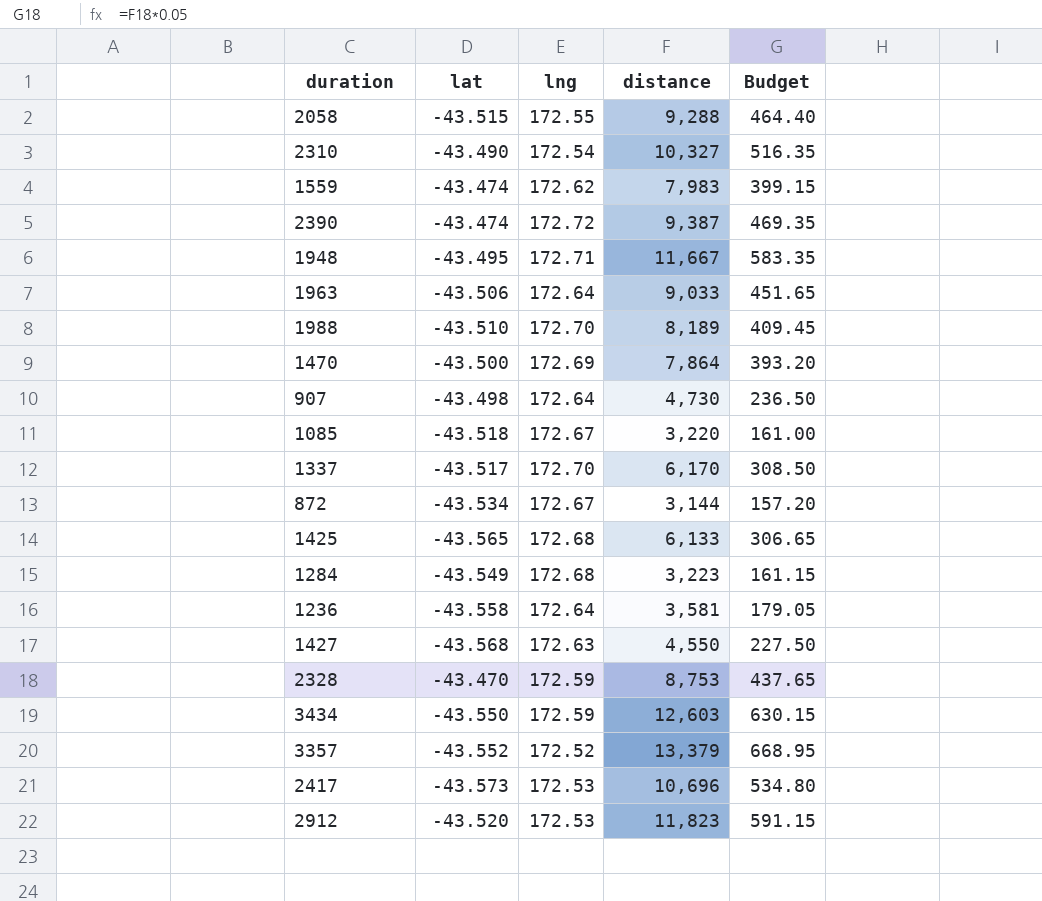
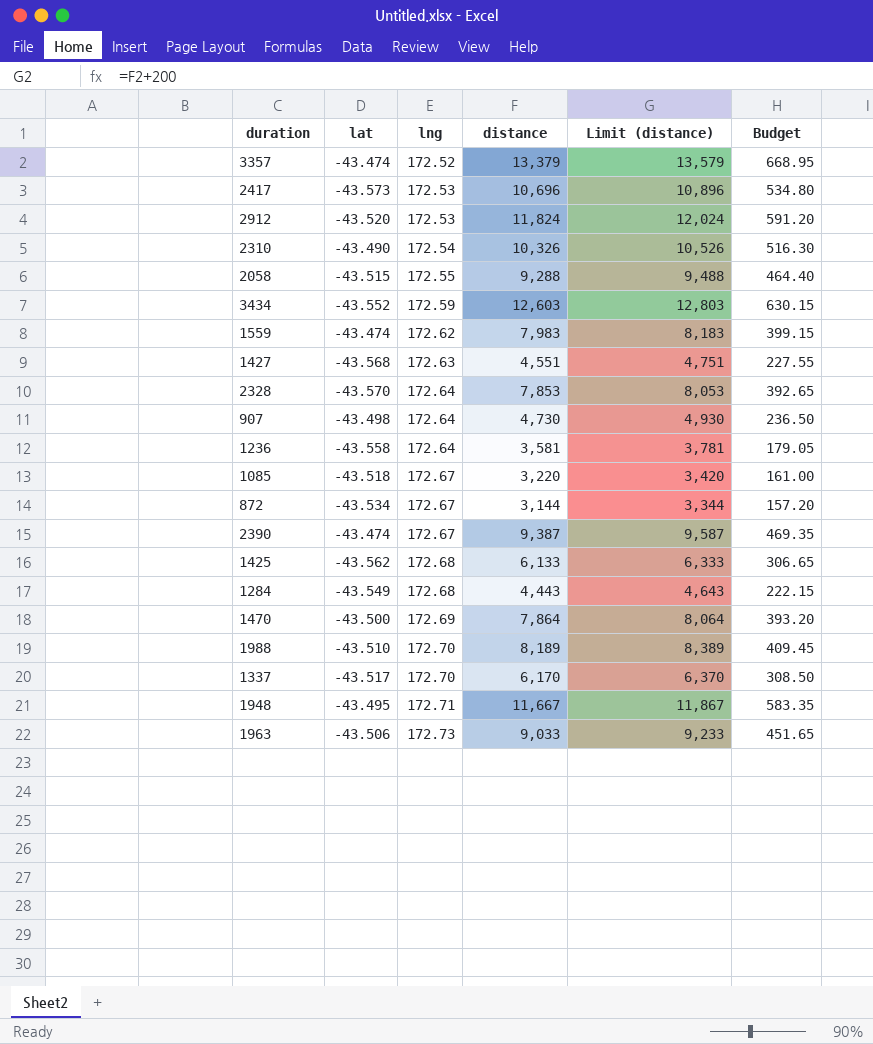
row order: none -> lng ascending
column Limit (distance) | formula: none -> [distance] + 200
3357 | lat: -43.552 -> -43.474
2912 | distance: 11,823 -> 11,824
2912 | Budget: 591.15 -> 591.20
2310 | distance: 10,327 -> 10,326
2310 | Budget: 516.35 -> 516.30
3434 | lat: -43.550 -> -43.552
1427 | distance: 4,550 -> 4,551
1427 | Budget: 227.50 -> 227.55
2328 | lat: -43.470 -> -43.570
2328 | lng: 172.59 -> 172.64
2328 | distance: 8,753 -> 7,853
2328 | Budget: 437.65 -> 392.65
2390 | lng: 172.72 -> 172.67
1425 | lat: -43.565 -> -43.562
1284 | distance: 3,223 -> 4,443
1284 | Budget: 161.15 -> 222.15
1963 | lng: 172.64 -> 172.73

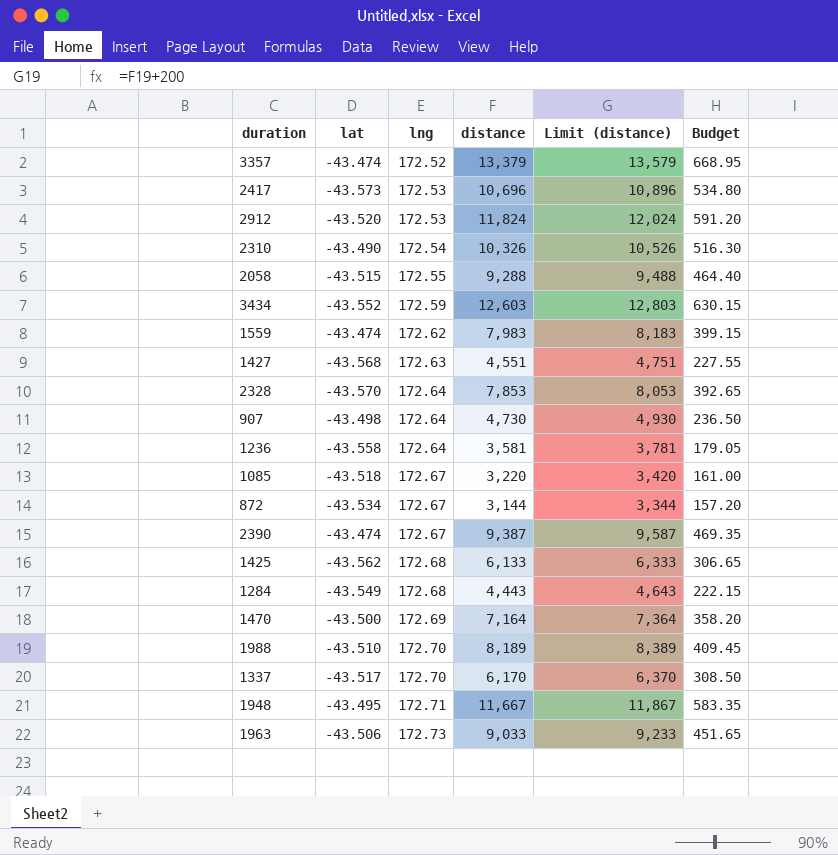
1470 | distance: 7,864 -> 7,164
1470 | Limit (distance): 8,064 -> 7,364
1470 | Budget: 393.20 -> 358.20

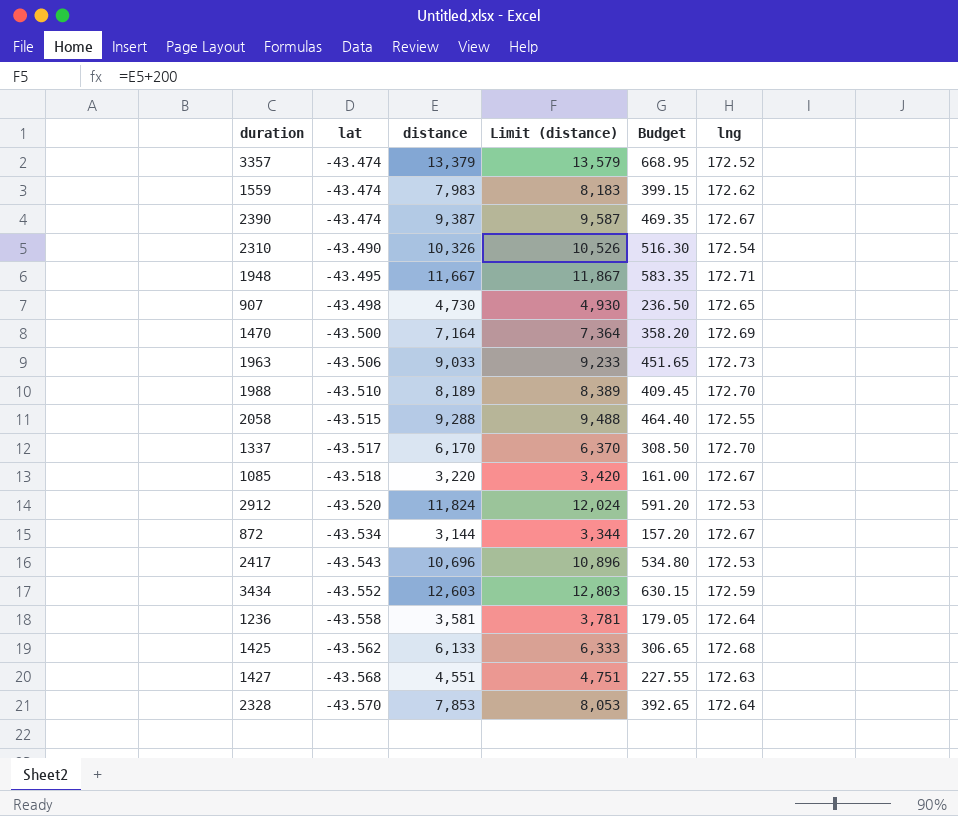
row order: lng ascending -> lat descending
column lng | position: 3 -> 6
row 1284: -43.549 | 172.68 | 4,443 | 4,643 | 222.15 -> none
907 | lng: 172.64 -> 172.65
2417 | lat: -43.573 -> -43.543

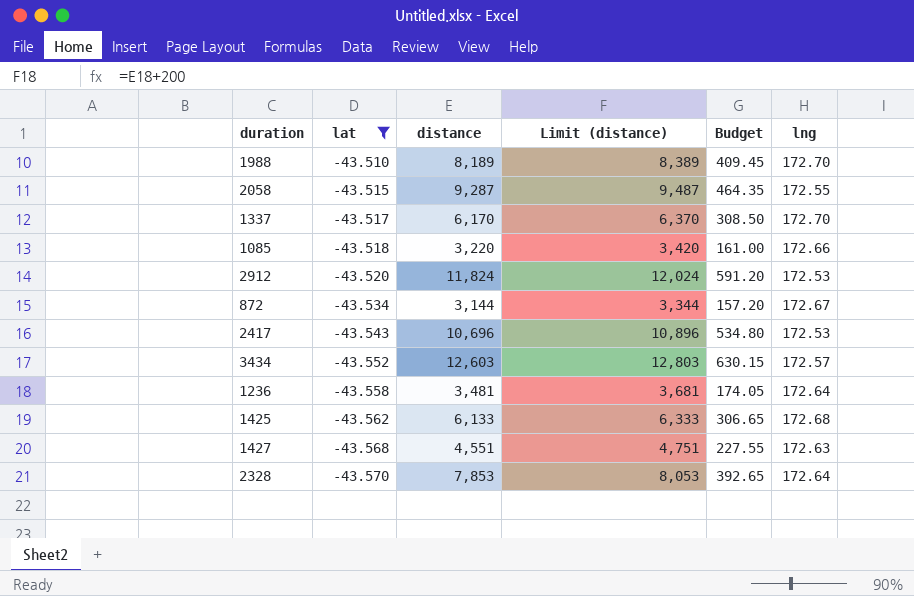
filter: none -> lat <= -43.510
2058 | distance: 9,288 -> 9,287
2058 | Limit (distance): 9,488 -> 9,487
2058 | Budget: 464.40 -> 464.35
1085 | lng: 172.67 -> 172.66
3434 | lng: 172.59 -> 172.57
1236 | distance: 3,581 -> 3,481
1236 | Limit (distance): 3,781 -> 3,681
1236 | Budget: 179.05 -> 174.05

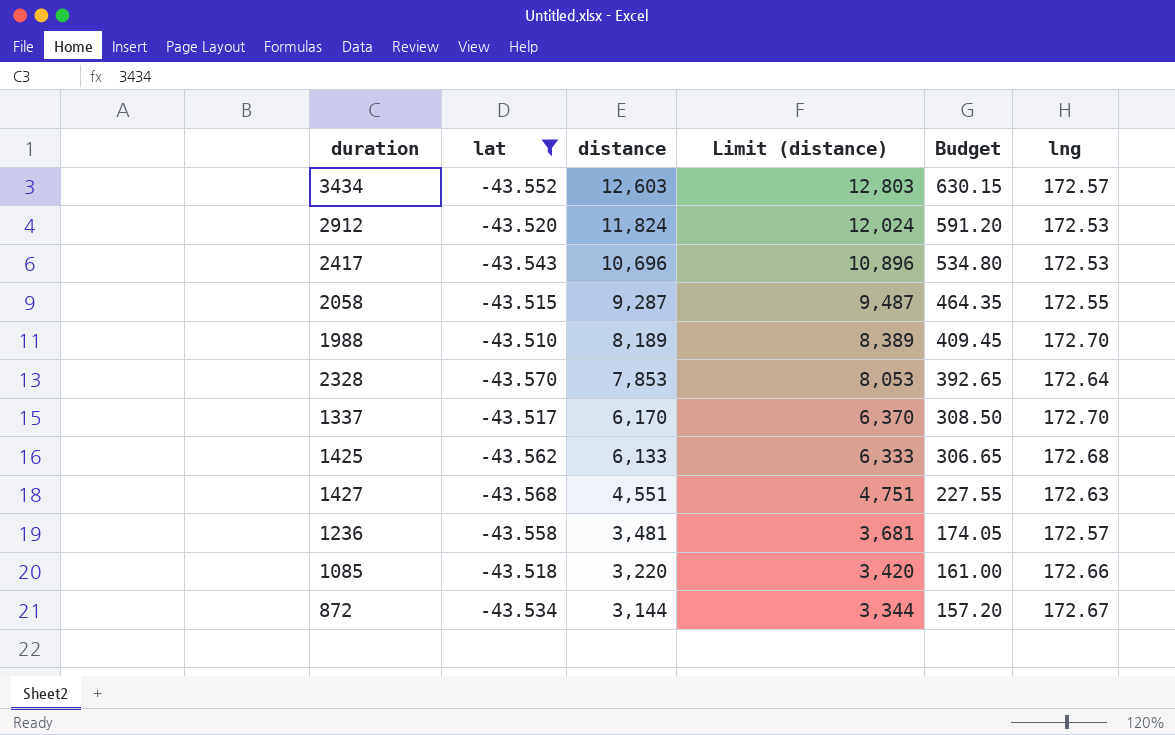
row order: lat descending -> distance descending
1236 | lng: 172.64 -> 172.57

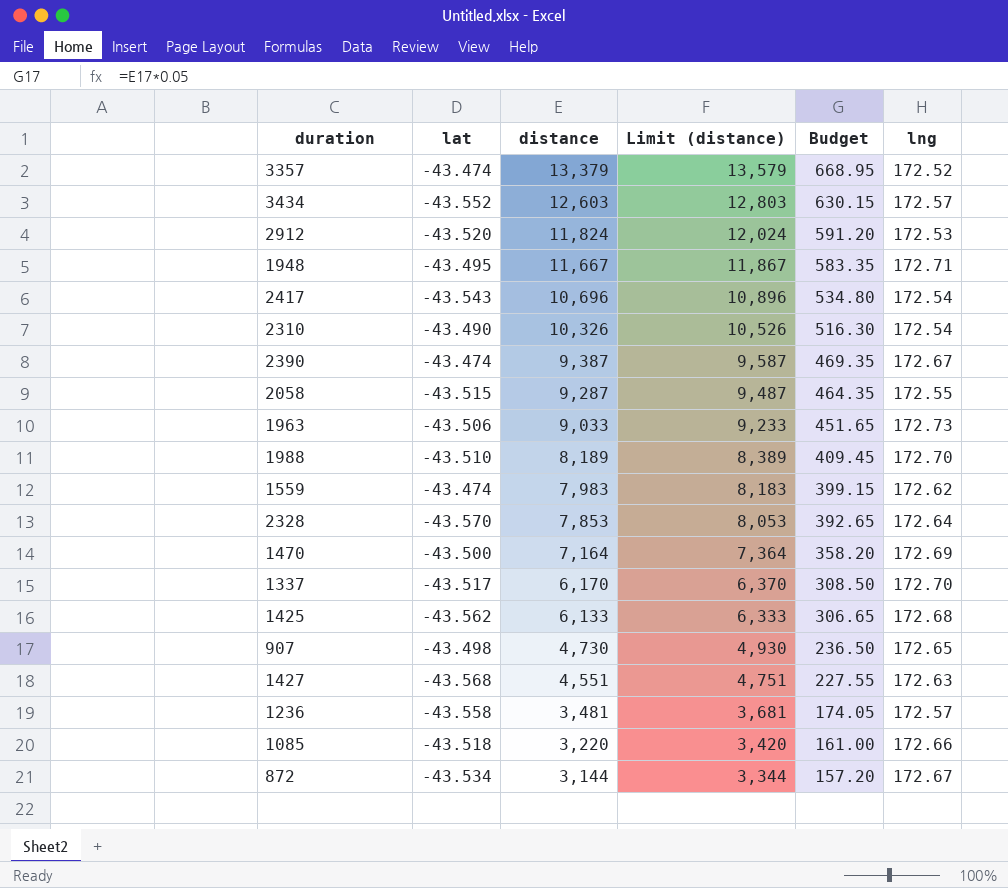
filter: lat <= -43.510 -> none
2417 | lng: 172.53 -> 172.54

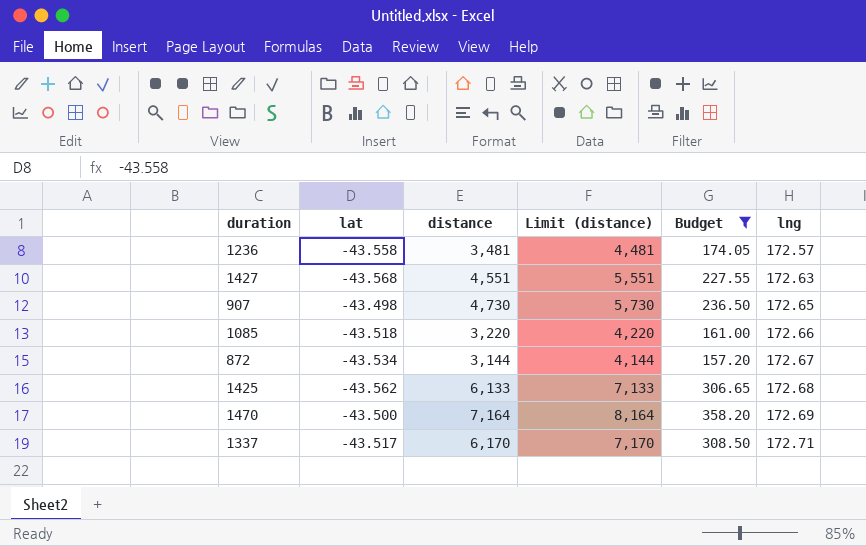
filter: none -> Budget <= 358.20
row order: distance descending -> lng ascending
column Limit (distance) | formula: [distance] + 200 -> [distance] + 1000
1337 | lng: 172.70 -> 172.71

